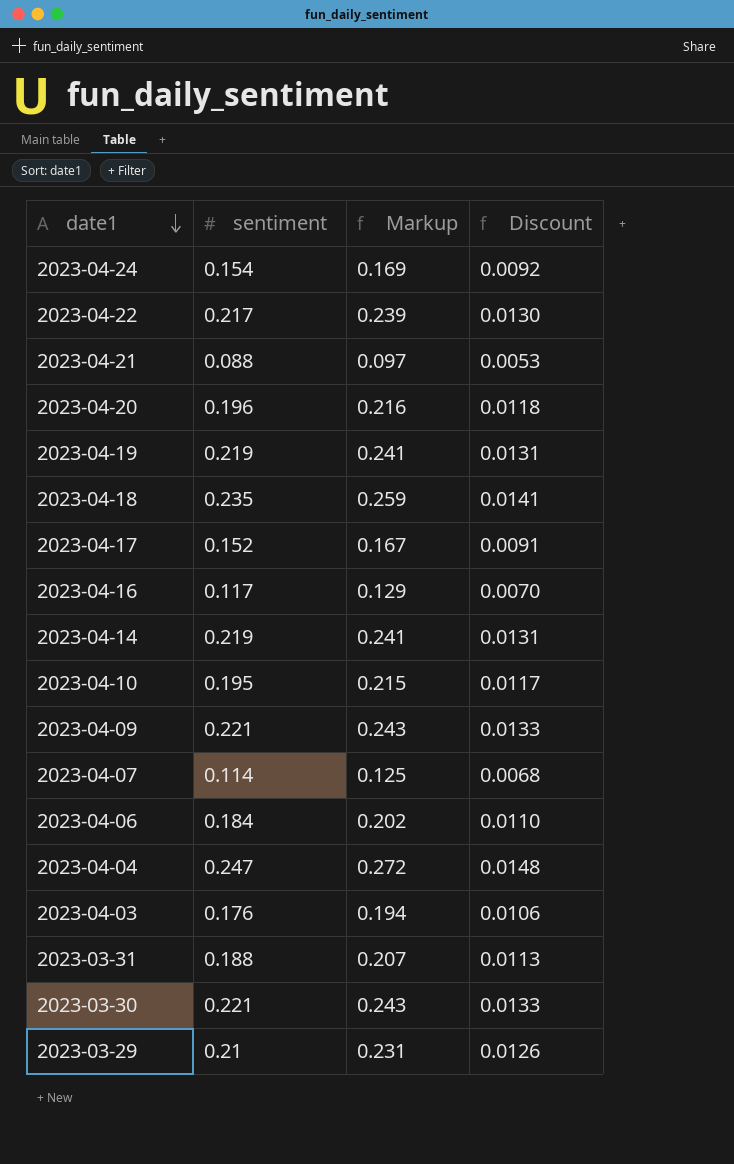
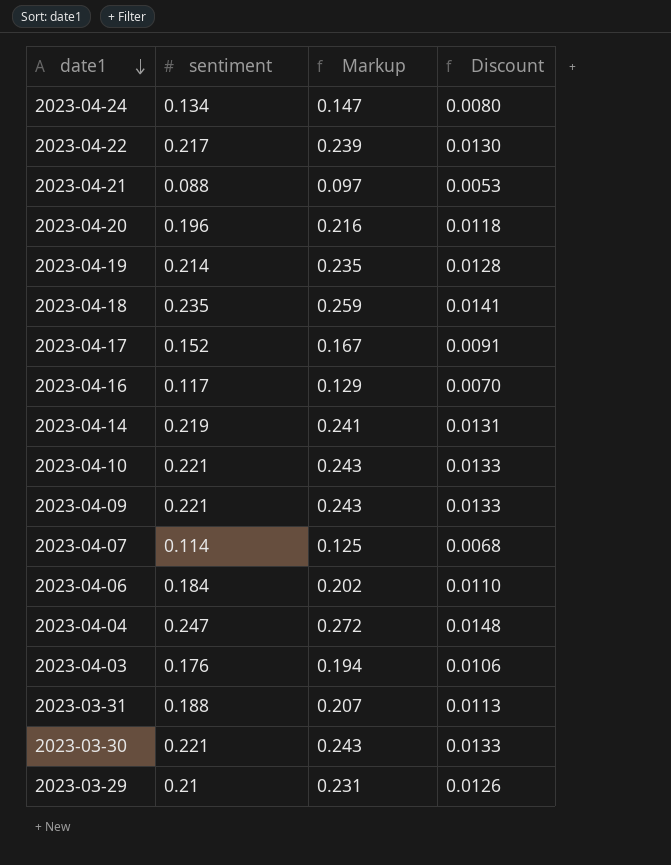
2023-04-24 | sentiment: 0.154 -> 0.134
2023-04-24 | Markup: 0.169 -> 0.147
2023-04-24 | Discount: 0.0092 -> 0.0080
2023-04-19 | sentiment: 0.219 -> 0.214
2023-04-19 | Markup: 0.241 -> 0.235
2023-04-19 | Discount: 0.0131 -> 0.0128
2023-04-10 | sentiment: 0.195 -> 0.221
2023-04-10 | Markup: 0.215 -> 0.243
2023-04-10 | Discount: 0.0117 -> 0.0133

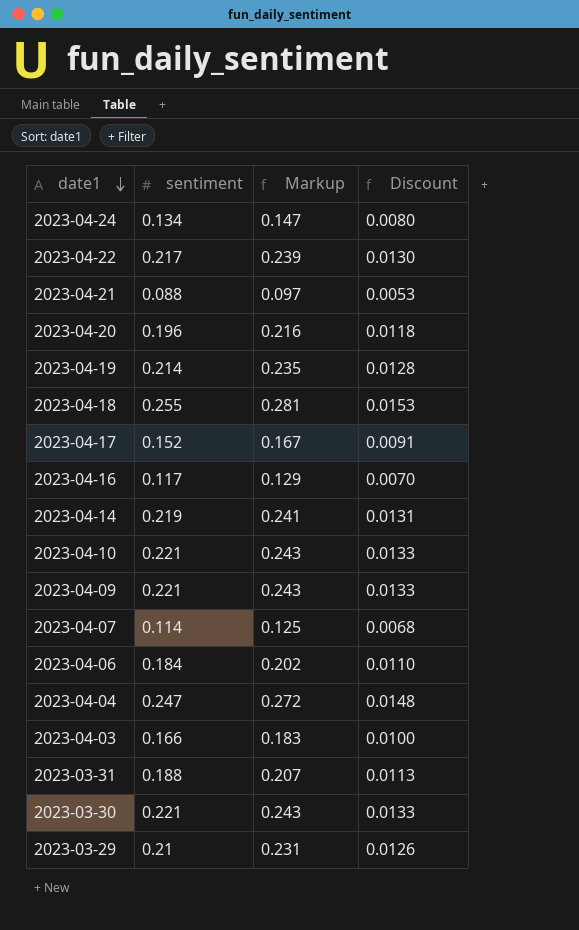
2023-04-18 | sentiment: 0.235 -> 0.255
2023-04-18 | Markup: 0.259 -> 0.281
2023-04-18 | Discount: 0.0141 -> 0.0153
2023-04-03 | sentiment: 0.176 -> 0.166
2023-04-03 | Markup: 0.194 -> 0.183
2023-04-03 | Discount: 0.0106 -> 0.0100

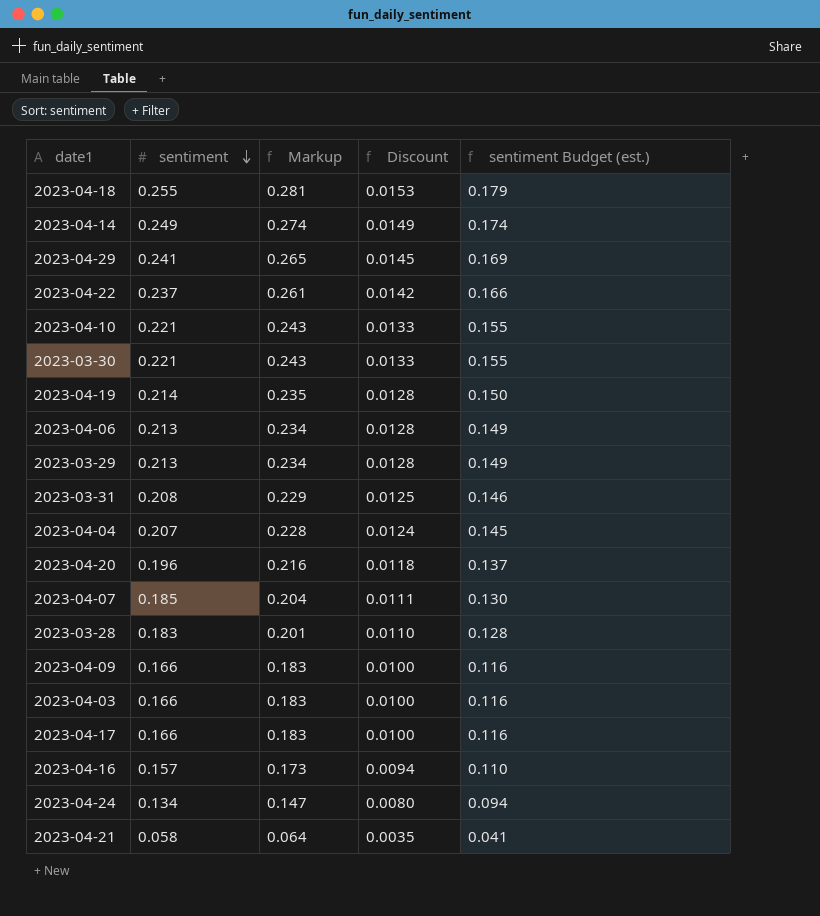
row order: date1 descending -> sentiment descending
column sentiment Budget (est.) | formula: none -> [sentiment] * 0.7
2023-04-14 | sentiment: 0.219 -> 0.249
2023-04-14 | Markup: 0.241 -> 0.274
2023-04-14 | Discount: 0.0131 -> 0.0149
row 2023-04-29: none -> 0.241 | 0.265 | 0.0145 | 0.169
2023-04-22 | sentiment: 0.217 -> 0.237
2023-04-22 | Markup: 0.239 -> 0.261
2023-04-22 | Discount: 0.0130 -> 0.0142
2023-04-06 | sentiment: 0.184 -> 0.213
2023-04-06 | Markup: 0.202 -> 0.234
2023-04-06 | Discount: 0.0110 -> 0.0128
2023-03-29 | sentiment: 0.21 -> 0.213
2023-03-29 | Markup: 0.231 -> 0.234
2023-03-29 | Discount: 0.0126 -> 0.0128
2023-03-31 | sentiment: 0.188 -> 0.208
2023-03-31 | Markup: 0.207 -> 0.229
2023-03-31 | Discount: 0.0113 -> 0.0125
2023-04-04 | sentiment: 0.247 -> 0.207
2023-04-04 | Markup: 0.272 -> 0.228
2023-04-04 | Discount: 0.0148 -> 0.0124
2023-04-07 | sentiment: 0.114 -> 0.185
2023-04-07 | Markup: 0.125 -> 0.204
2023-04-07 | Discount: 0.0068 -> 0.0111
row 2023-03-28: none -> 0.183 | 0.201 | 0.0110 | 0.128
2023-04-09 | sentiment: 0.221 -> 0.166
2023-04-09 | Markup: 0.243 -> 0.183
2023-04-09 | Discount: 0.0133 -> 0.0100
2023-04-17 | sentiment: 0.152 -> 0.166
2023-04-17 | Markup: 0.167 -> 0.183
2023-04-17 | Discount: 0.0091 -> 0.0100
2023-04-16 | sentiment: 0.117 -> 0.157
2023-04-16 | Markup: 0.129 -> 0.173
2023-04-16 | Discount: 0.0070 -> 0.0094
2023-04-21 | sentiment: 0.088 -> 0.058
2023-04-21 | Markup: 0.097 -> 0.064
2023-04-21 | Discount: 0.0053 -> 0.0035

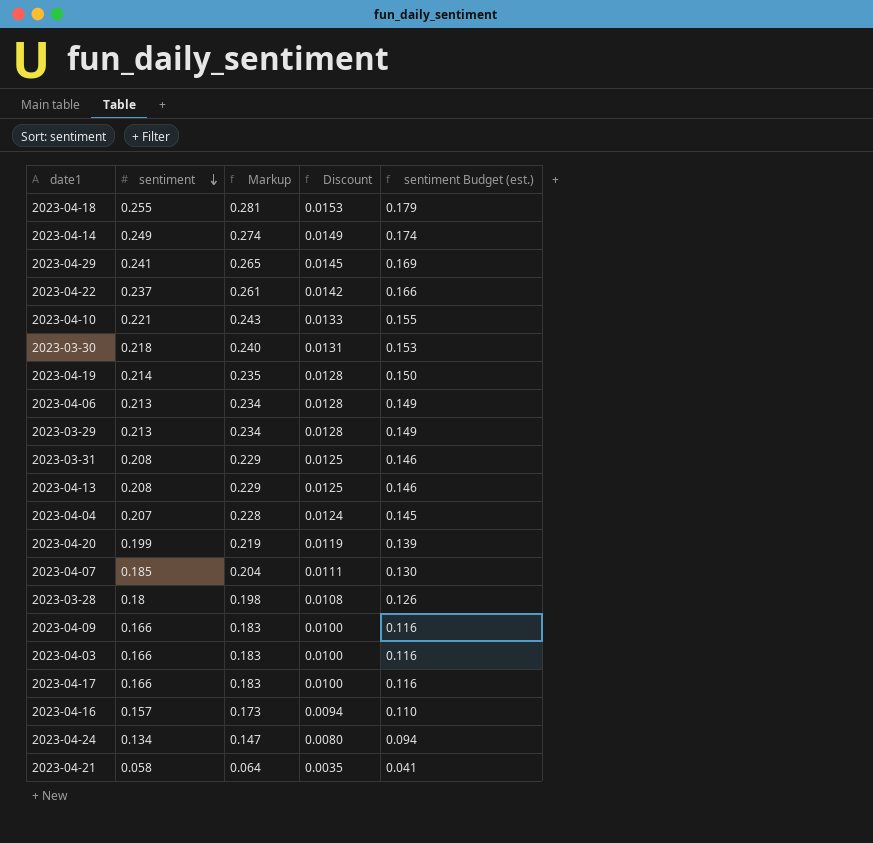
2023-03-30 | sentiment: 0.221 -> 0.218
2023-03-30 | Markup: 0.243 -> 0.240
2023-03-30 | Discount: 0.0133 -> 0.0131
2023-03-30 | sentiment Budget (est.): 0.155 -> 0.153
row 2023-04-13: none -> 0.208 | 0.229 | 0.0125 | 0.146
2023-04-20 | sentiment: 0.196 -> 0.199
2023-04-20 | Markup: 0.216 -> 0.219
2023-04-20 | Discount: 0.0118 -> 0.0119
2023-04-20 | sentiment Budget (est.): 0.137 -> 0.139
2023-03-28 | sentiment: 0.183 -> 0.18
2023-03-28 | Markup: 0.201 -> 0.198
2023-03-28 | Discount: 0.0110 -> 0.0108
2023-03-28 | sentiment Budget (est.): 0.128 -> 0.126

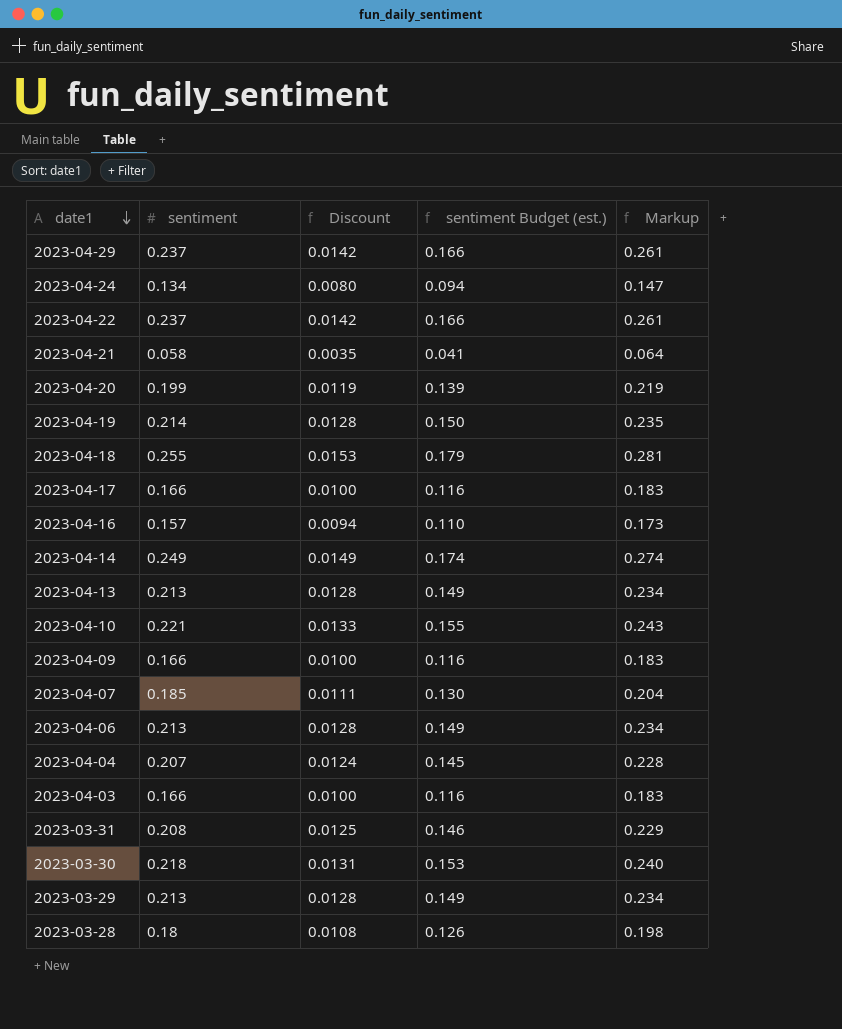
row order: sentiment descending -> date1 descending
column Markup | position: 3 -> 5
2023-04-29 | sentiment: 0.241 -> 0.237
2023-04-29 | Discount: 0.0145 -> 0.0142
2023-04-29 | sentiment Budget (est.): 0.169 -> 0.166
2023-04-29 | Markup: 0.265 -> 0.261
2023-04-13 | sentiment: 0.208 -> 0.213
2023-04-13 | Discount: 0.0125 -> 0.0128
2023-04-13 | sentiment Budget (est.): 0.146 -> 0.149
2023-04-13 | Markup: 0.229 -> 0.234

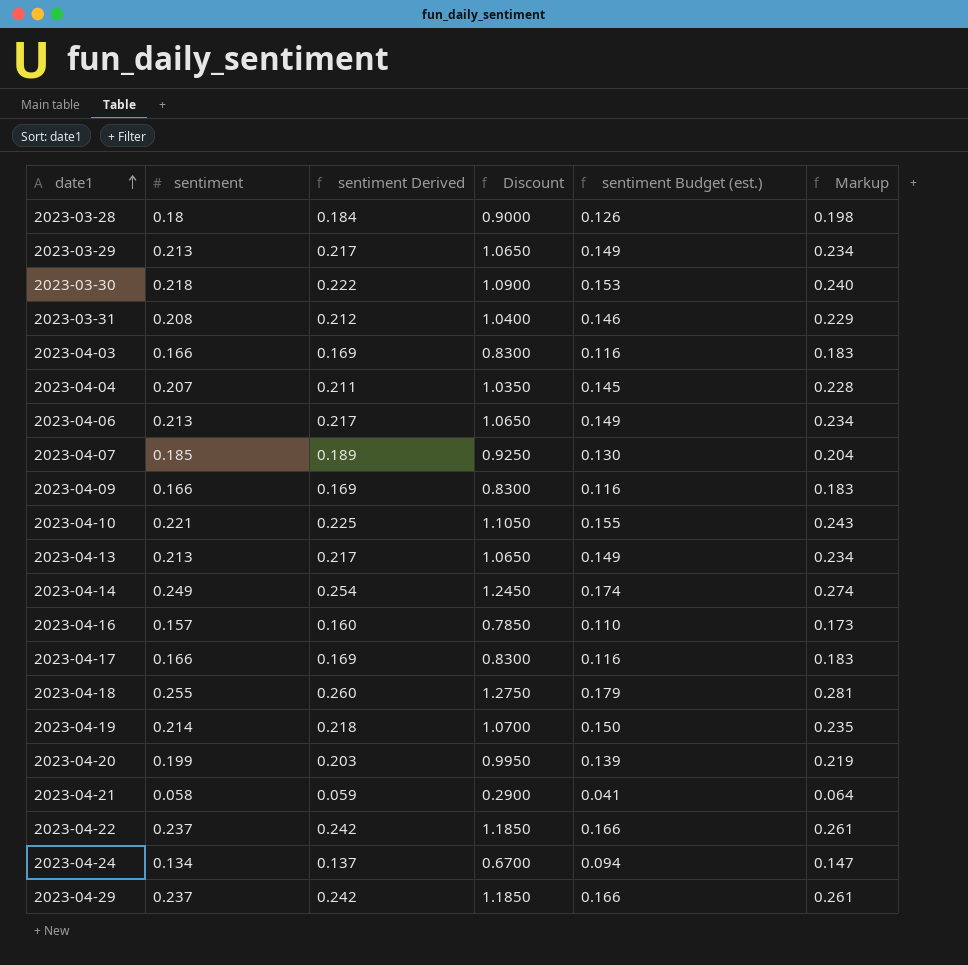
row order: date1 descending -> date1 ascending
column sentiment Derived | formula: none -> [sentiment] * 1.02
column Discount | formula: [sentiment] * 0.06 -> [sentiment] * 5

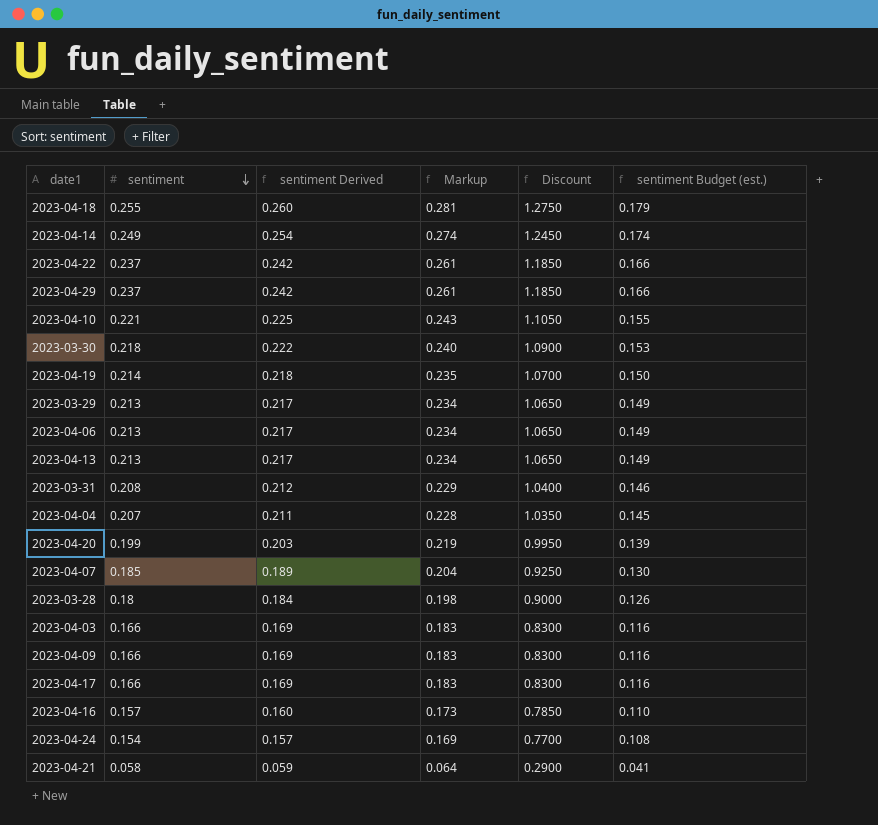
row order: date1 ascending -> sentiment descending
column Markup | position: 6 -> 4
2023-04-24 | sentiment: 0.134 -> 0.154
2023-04-24 | sentiment Derived: 0.137 -> 0.157
2023-04-24 | Markup: 0.147 -> 0.169
2023-04-24 | Discount: 0.6700 -> 0.7700
2023-04-24 | sentiment Budget (est.): 0.094 -> 0.108

